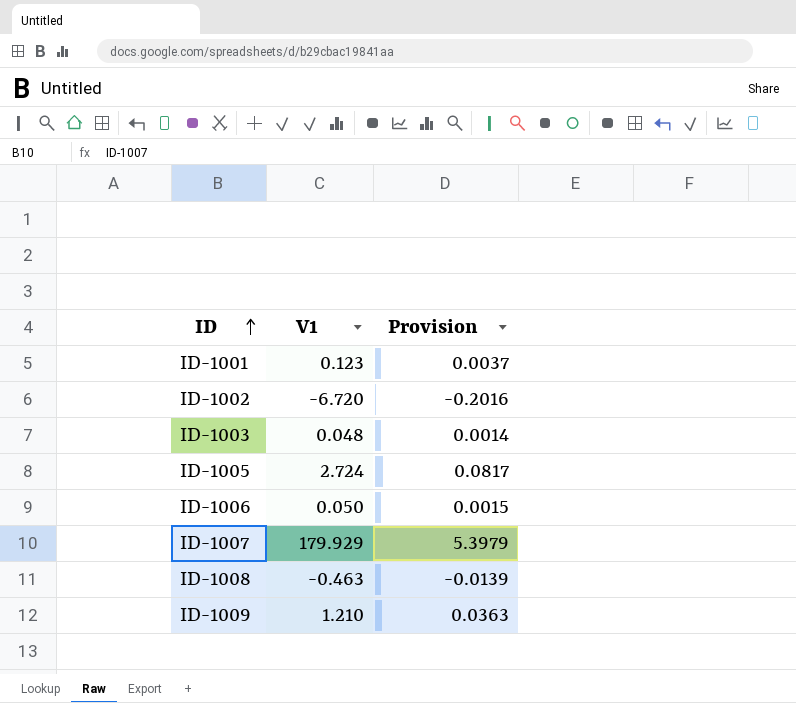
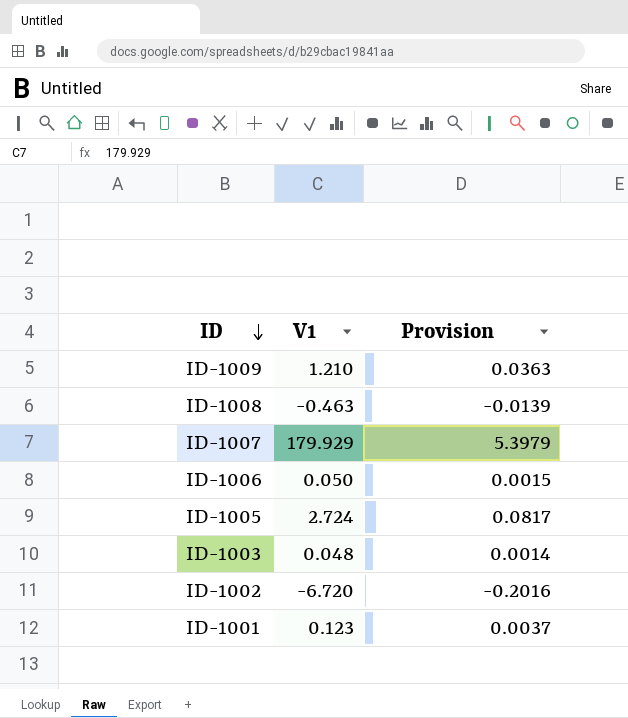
row order: ID ascending -> ID descending

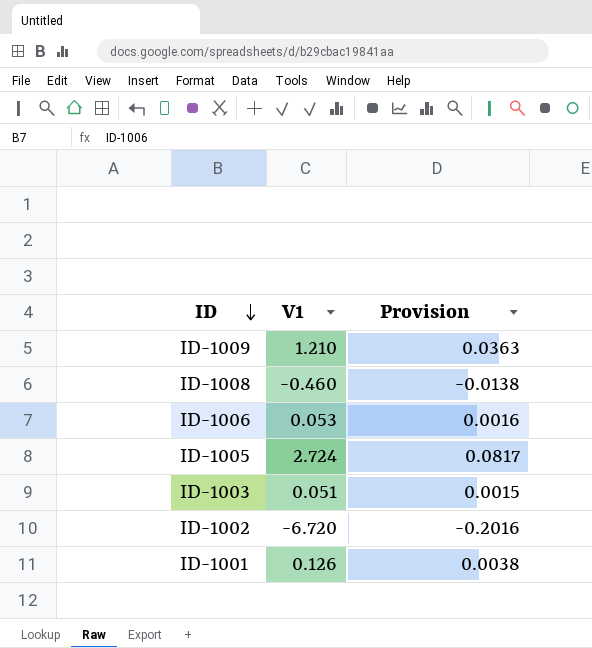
row ID-1007: 179.929 | 5.3979 -> none
ID-1008 | V1: -0.463 -> -0.460
ID-1008 | Provision: -0.0139 -> -0.0138
ID-1006 | V1: 0.050 -> 0.053
ID-1006 | Provision: 0.0015 -> 0.0016
ID-1003 | V1: 0.048 -> 0.051
ID-1003 | Provision: 0.0014 -> 0.0015
ID-1001 | V1: 0.123 -> 0.126
ID-1001 | Provision: 0.0037 -> 0.0038

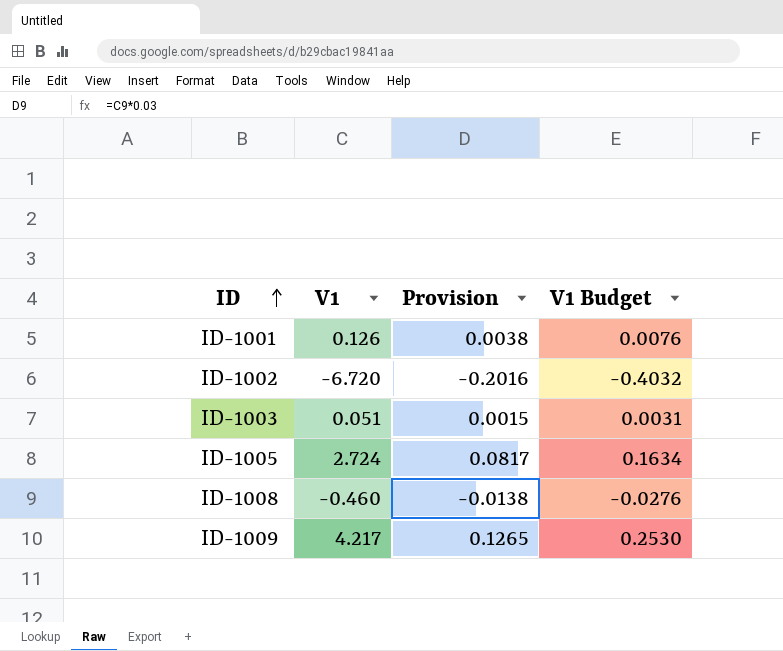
row order: ID descending -> ID ascending
column V1 Budget | formula: none -> [V1] * 0.06
row ID-1006: 0.053 | 0.0016 -> none
ID-1009 | V1: 1.210 -> 4.217
ID-1009 | Provision: 0.0363 -> 0.1265

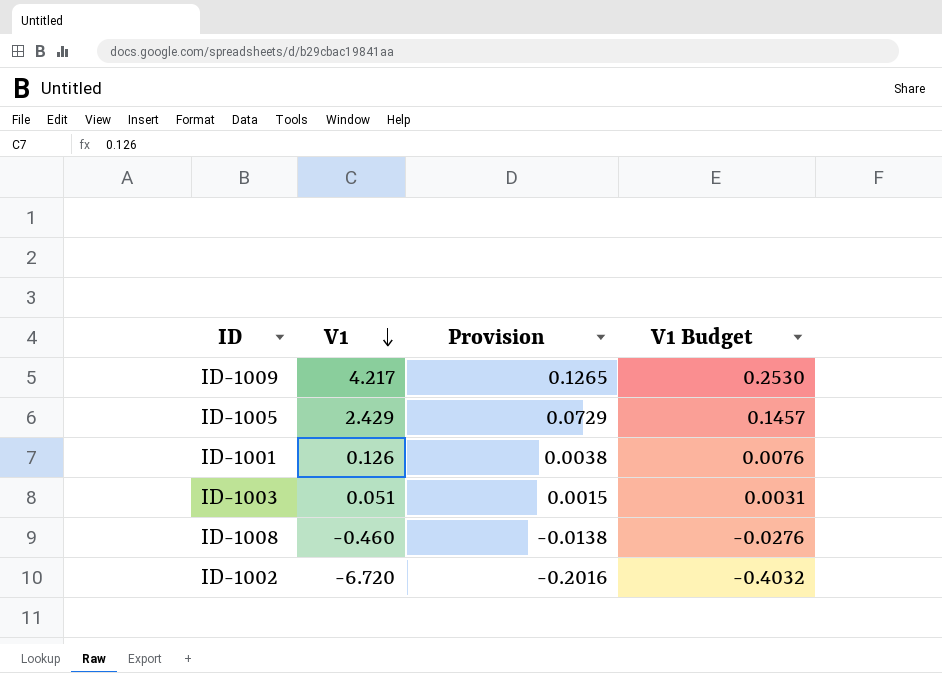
row order: ID ascending -> V1 descending
ID-1005 | V1: 2.724 -> 2.429
ID-1005 | Provision: 0.0817 -> 0.0729
ID-1005 | V1 Budget: 0.1634 -> 0.1457

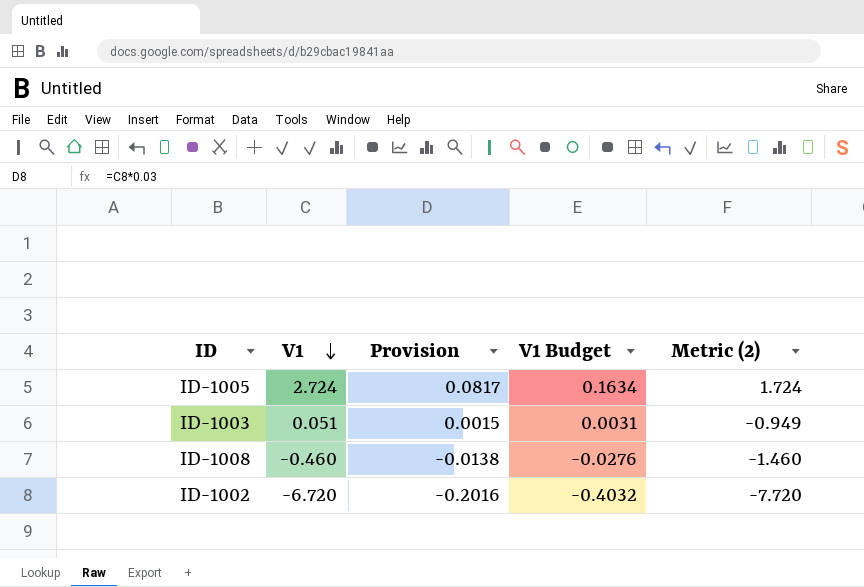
column Metric (2) | formula: none -> [V1] - 1
row ID-1009: 4.217 | 0.1265 | 0.2530 -> none
row ID-1001: 0.126 | 0.0038 | 0.0076 -> none
ID-1005 | V1: 2.429 -> 2.724
ID-1005 | Provision: 0.0729 -> 0.0817
ID-1005 | V1 Budget: 0.1457 -> 0.1634

